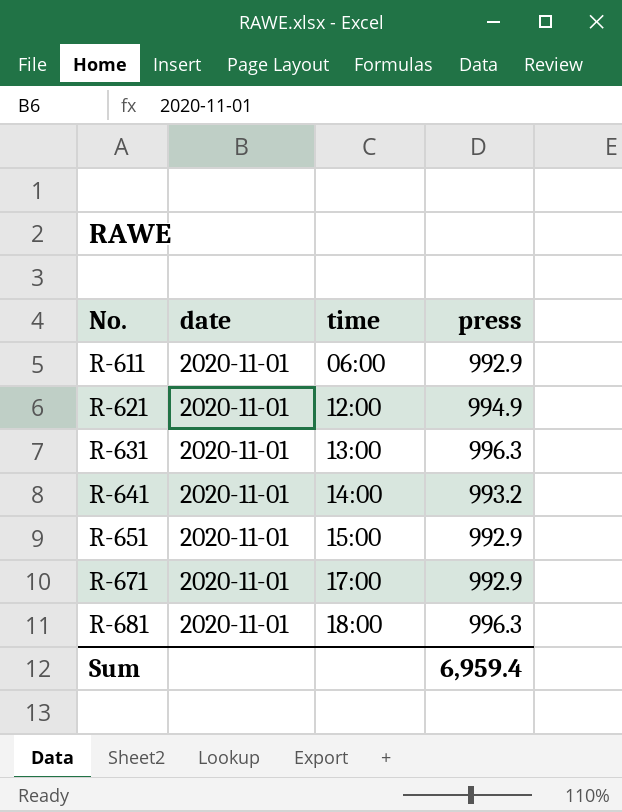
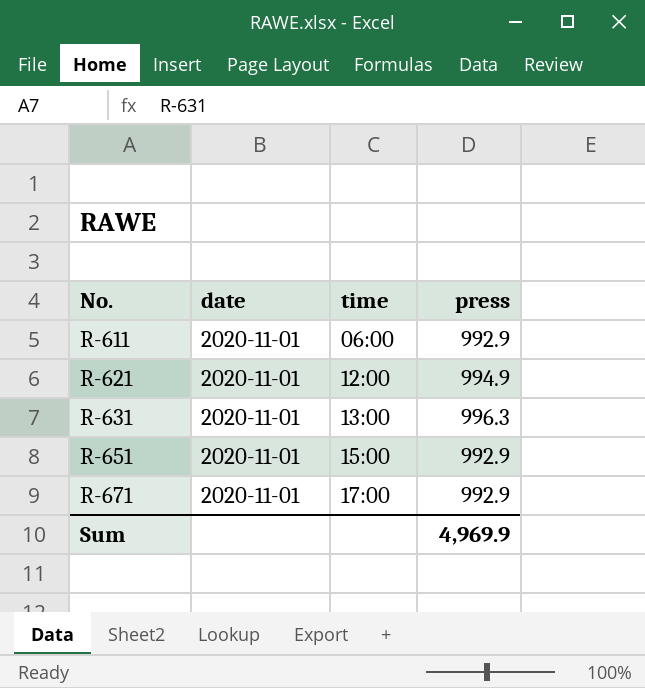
row R-641: 2020-11-01 | 14:00 | 993.2 -> none
row R-681: 2020-11-01 | 18:00 | 996.3 -> none
Sum | press: 6,959.4 -> 4,969.9

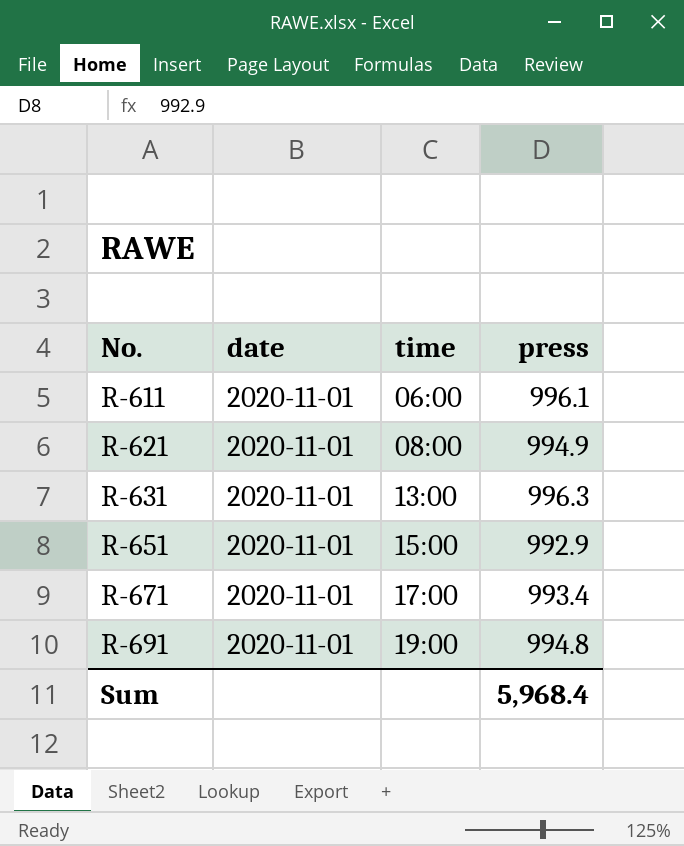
R-611 | press: 992.9 -> 996.1
R-621 | time: 12:00 -> 08:00
R-671 | press: 992.9 -> 993.4
row R-691: none -> 2020-11-01 | 19:00 | 994.8
Sum | press: 4,969.9 -> 5,968.4

